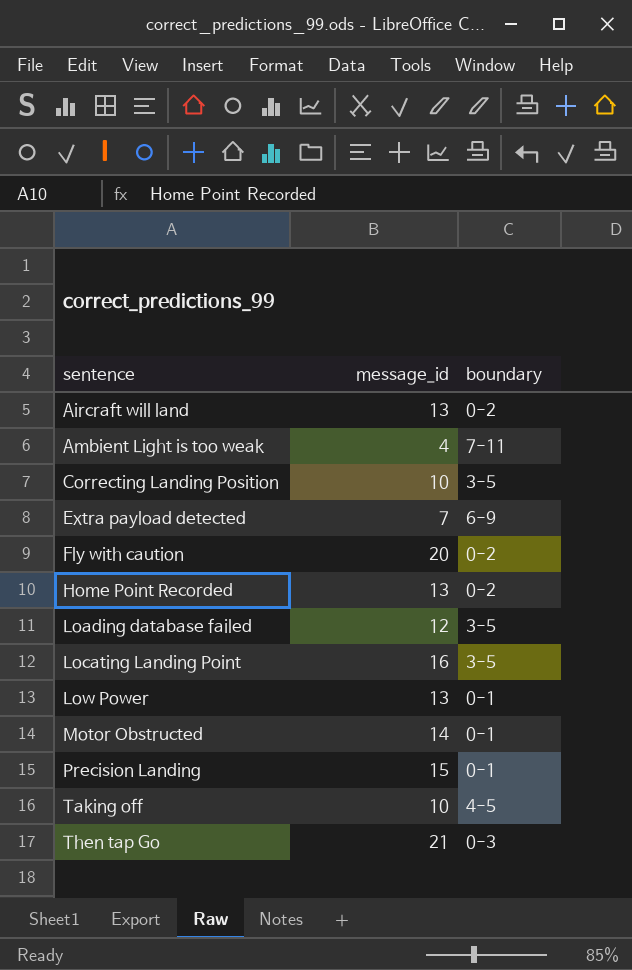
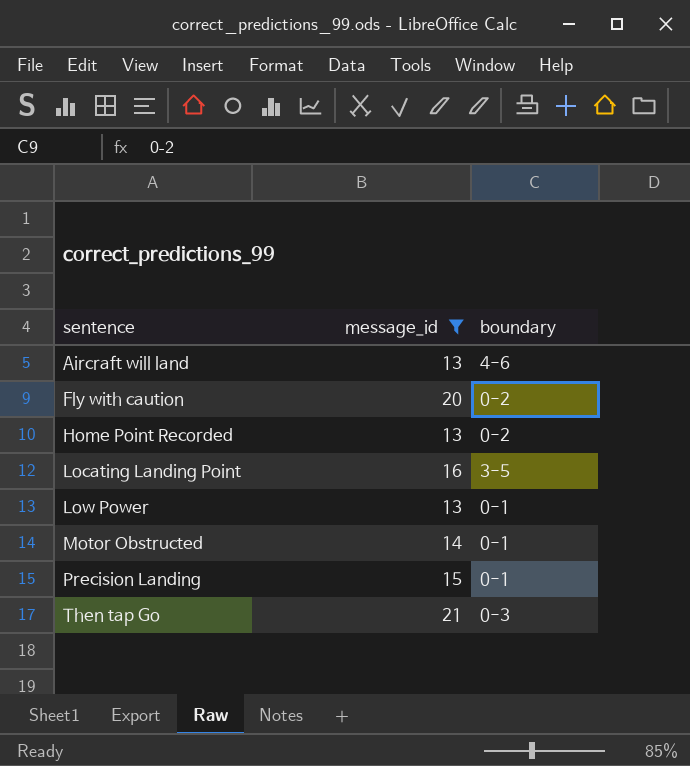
filter: none -> message_id >= 13
Aircraft will land | boundary: 0-2 -> 4-6

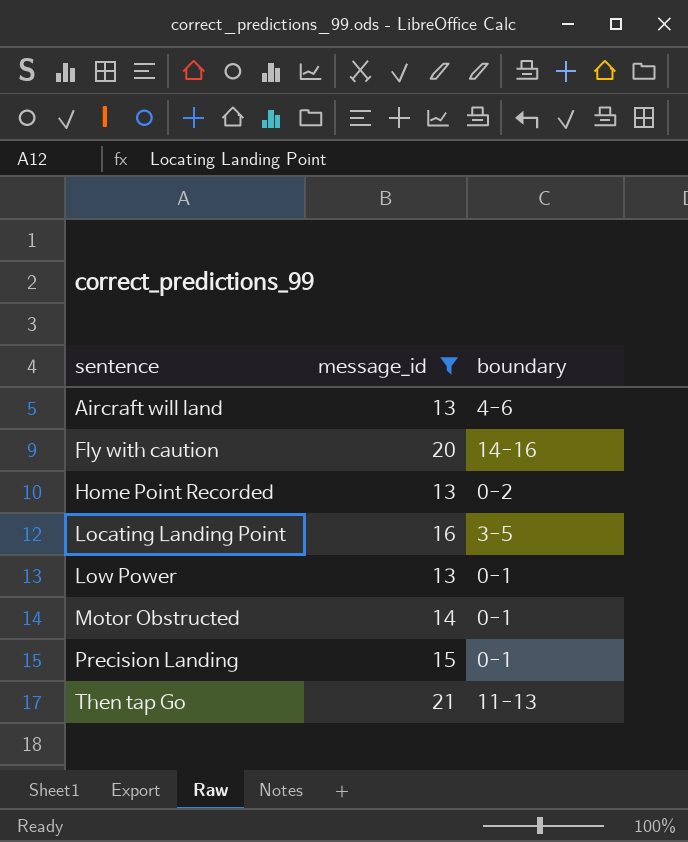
Fly with caution | boundary: 0-2 -> 14-16
Then tap Go | boundary: 0-3 -> 11-13

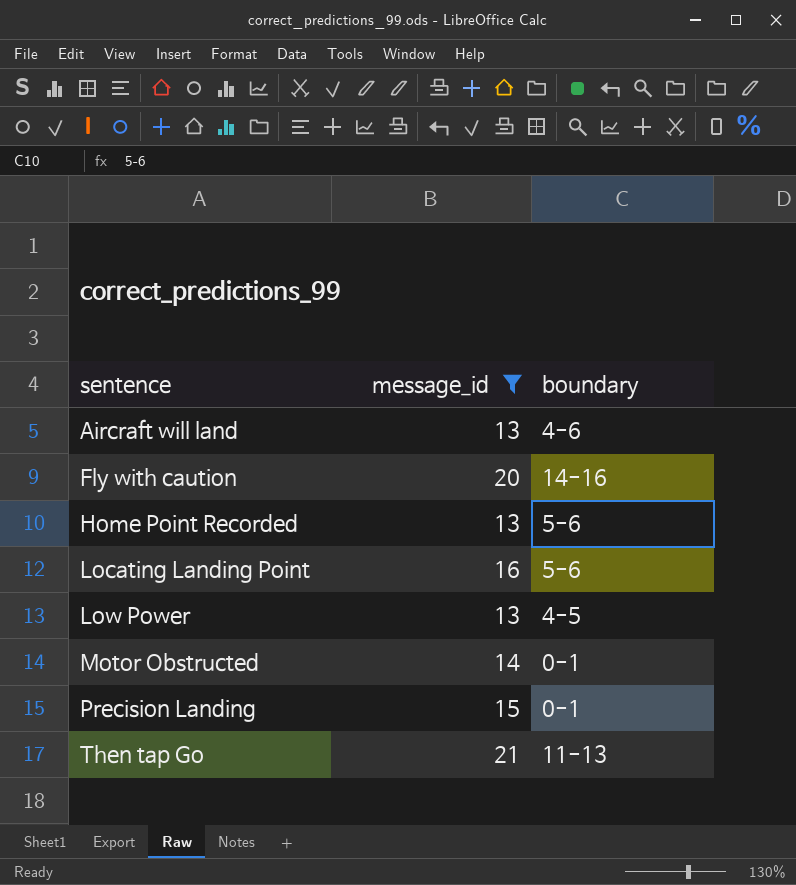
Home Point Recorded | boundary: 0-2 -> 5-6
Locating Landing Point | boundary: 3-5 -> 5-6
Low Power | boundary: 0-1 -> 4-5

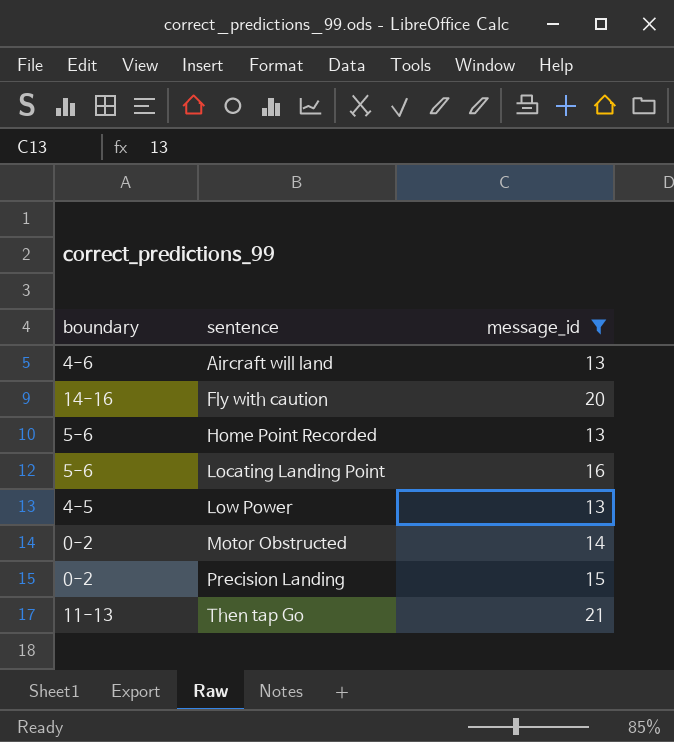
column boundary | position: 3 -> 1
Motor Obstructed | boundary: 0-1 -> 0-2
Precision Landing | boundary: 0-1 -> 0-2

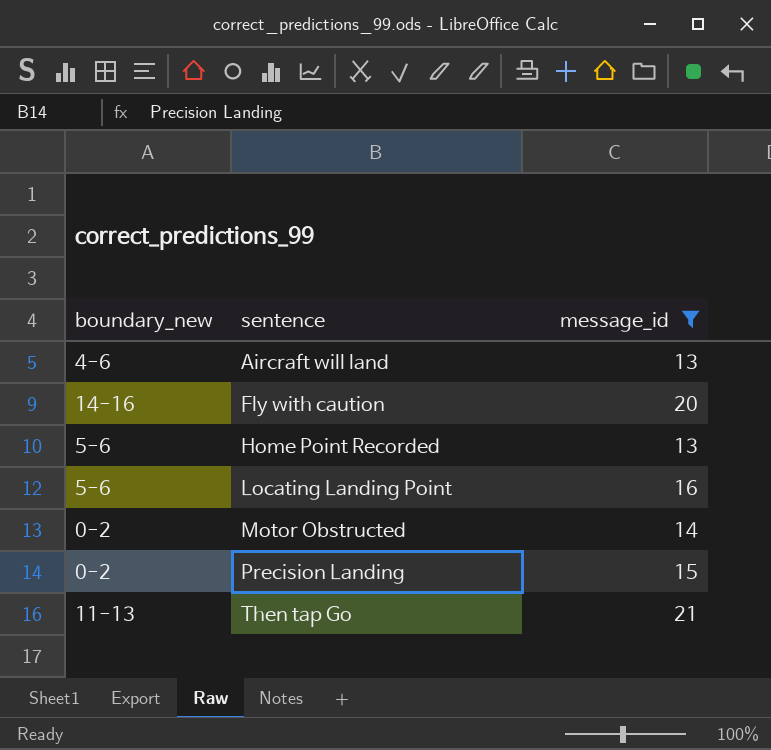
column name: boundary -> boundary_new
row Low Power: 4-5 | 13 -> none

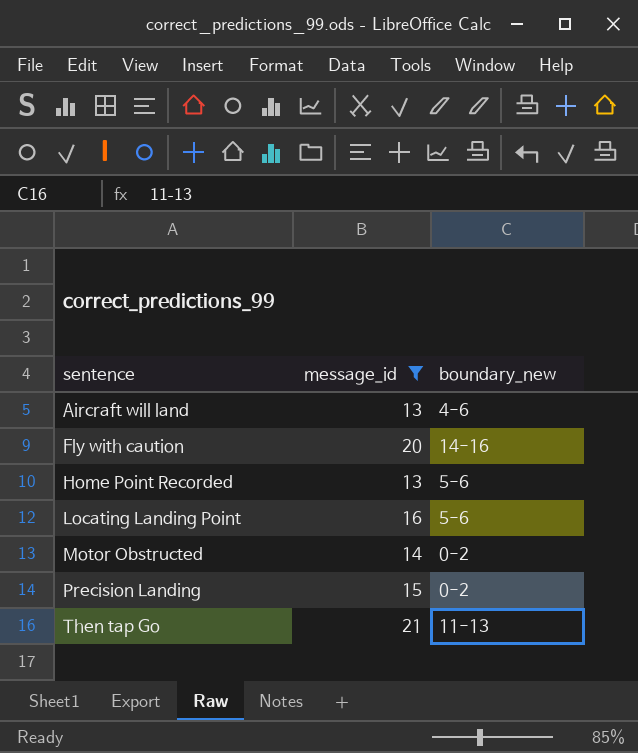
column boundary_new | position: 1 -> 3

